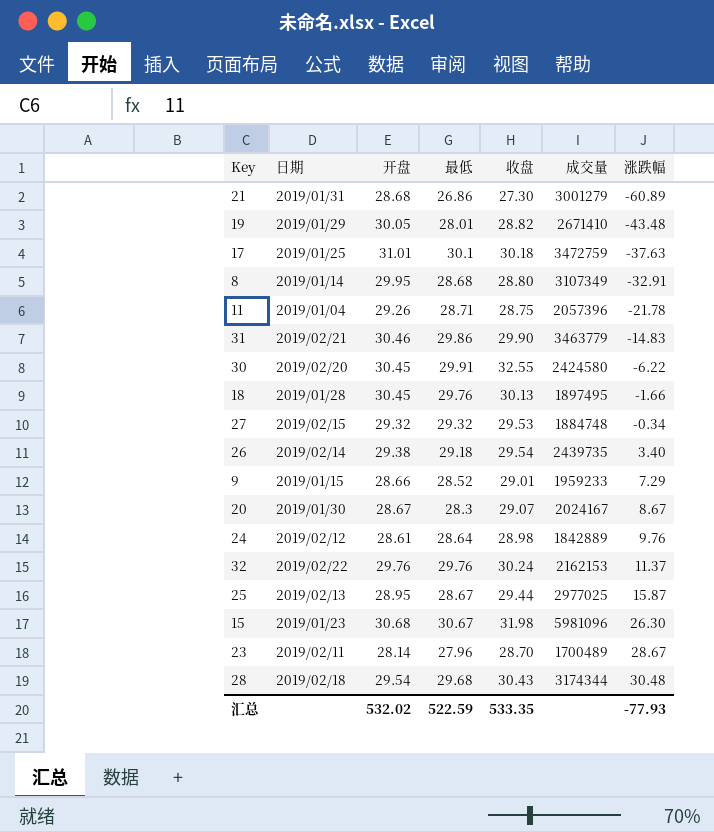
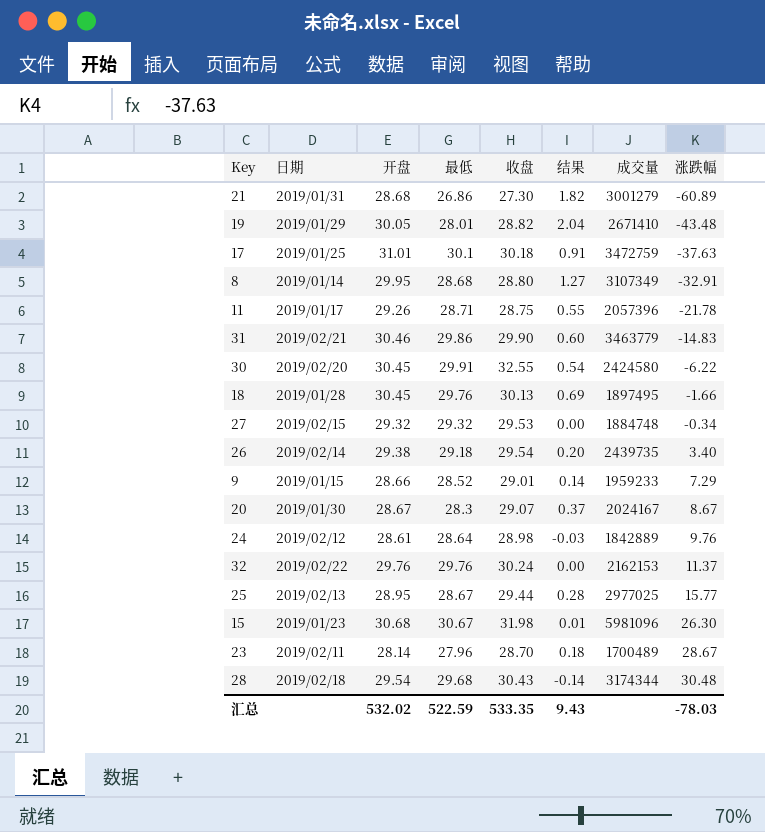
column 结果 | formula: none -> [开盘] - [最低]
11 | 日期: 2019/01/04 -> 2019/01/17
25 | 涨跌幅: 15.87 -> 15.77
汇总 | 涨跌幅: -77.93 -> -78.03

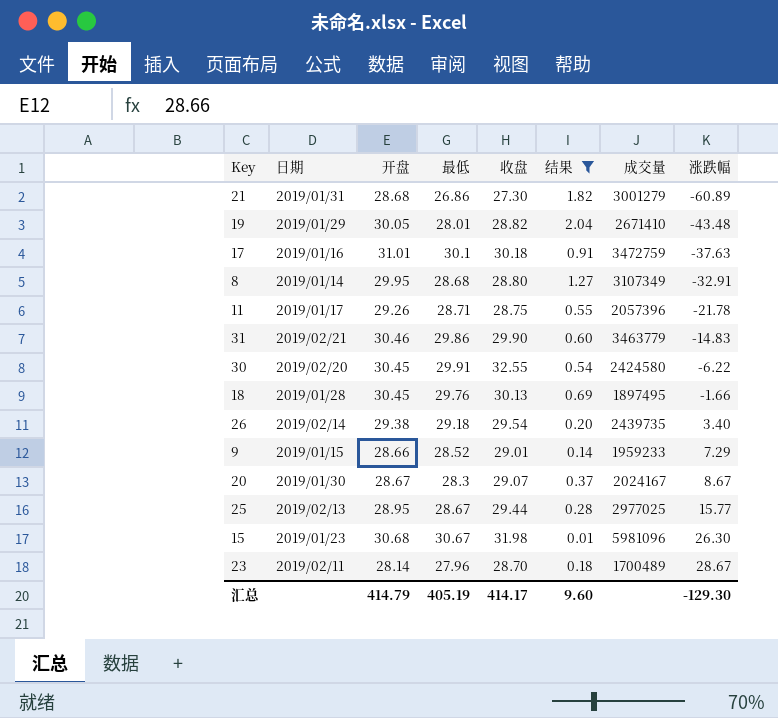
filter: none -> 结果 >= 0.01
17 | 日期: 2019/01/25 -> 2019/01/16
汇总 | 开盘: 532.02 -> 414.79
汇总 | 最低: 522.59 -> 405.19
汇总 | 收盘: 533.35 -> 414.17
汇总 | 结果: 9.43 -> 9.60
汇总 | 涨跌幅: -78.03 -> -129.30

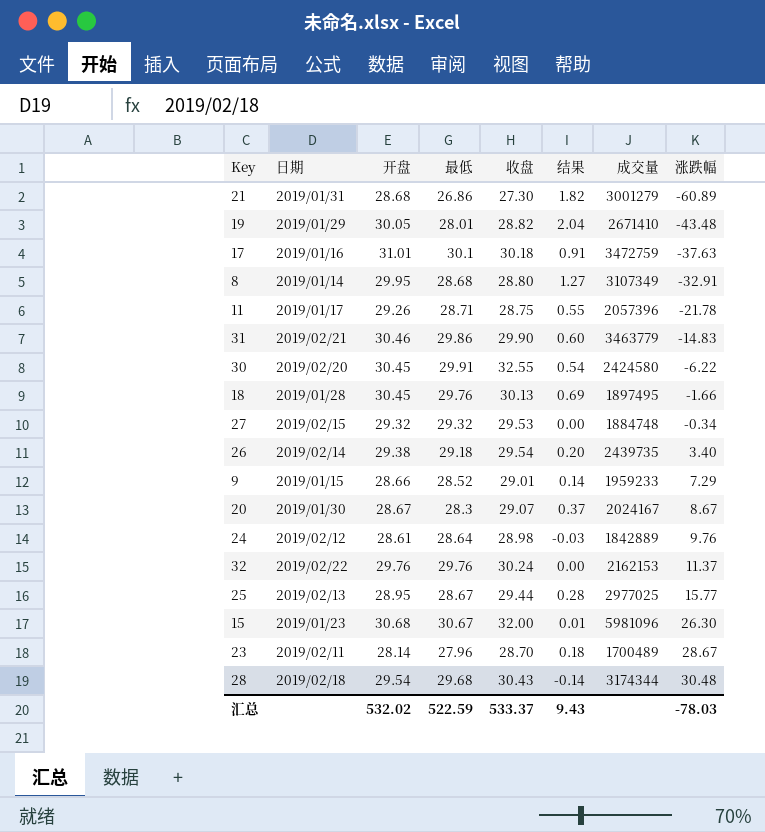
filter: 结果 >= 0.01 -> none
15 | 收盘: 31.98 -> 32.00
汇总 | 开盘: 414.79 -> 532.02
汇总 | 最低: 405.19 -> 522.59
汇总 | 收盘: 414.17 -> 533.37
汇总 | 结果: 9.60 -> 9.43
汇总 | 涨跌幅: -129.30 -> -78.03

